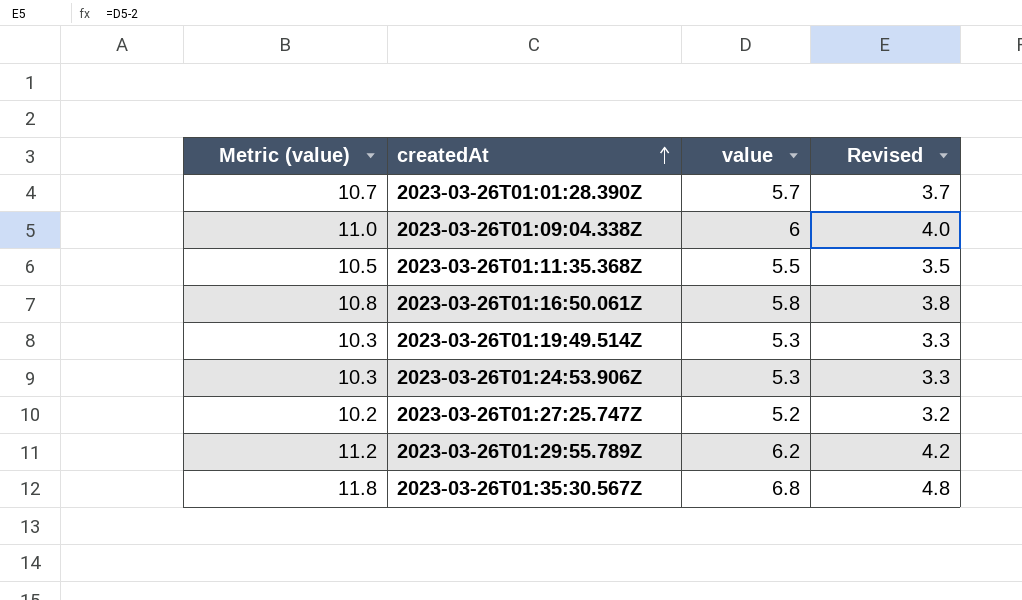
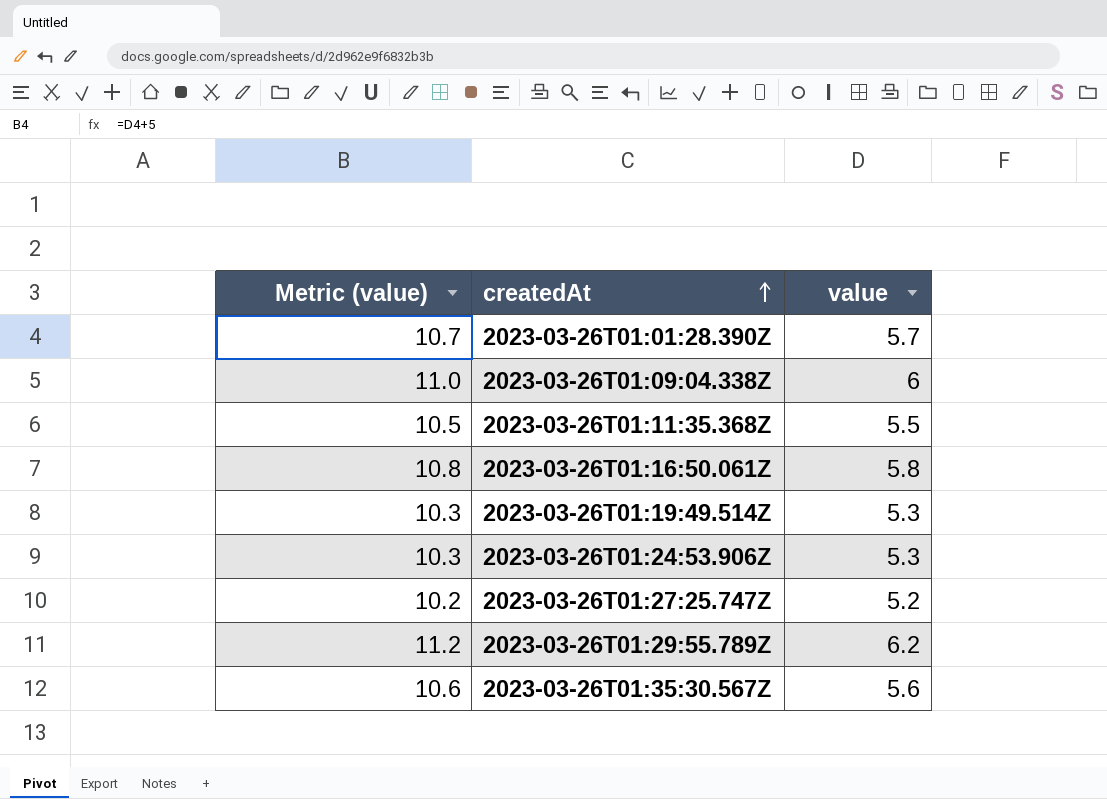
column Revised | formula: [value] - 2 -> none
2023-03-26T01:35:30.567Z | Metric (value): 11.8 -> 10.6
2023-03-26T01:35:30.567Z | value: 6.8 -> 5.6

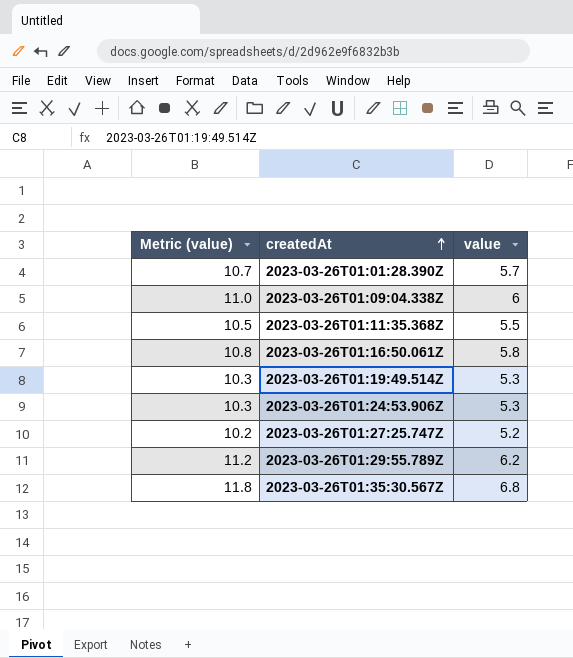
2023-03-26T01:35:30.567Z | Metric (value): 10.6 -> 11.8
2023-03-26T01:35:30.567Z | value: 5.6 -> 6.8

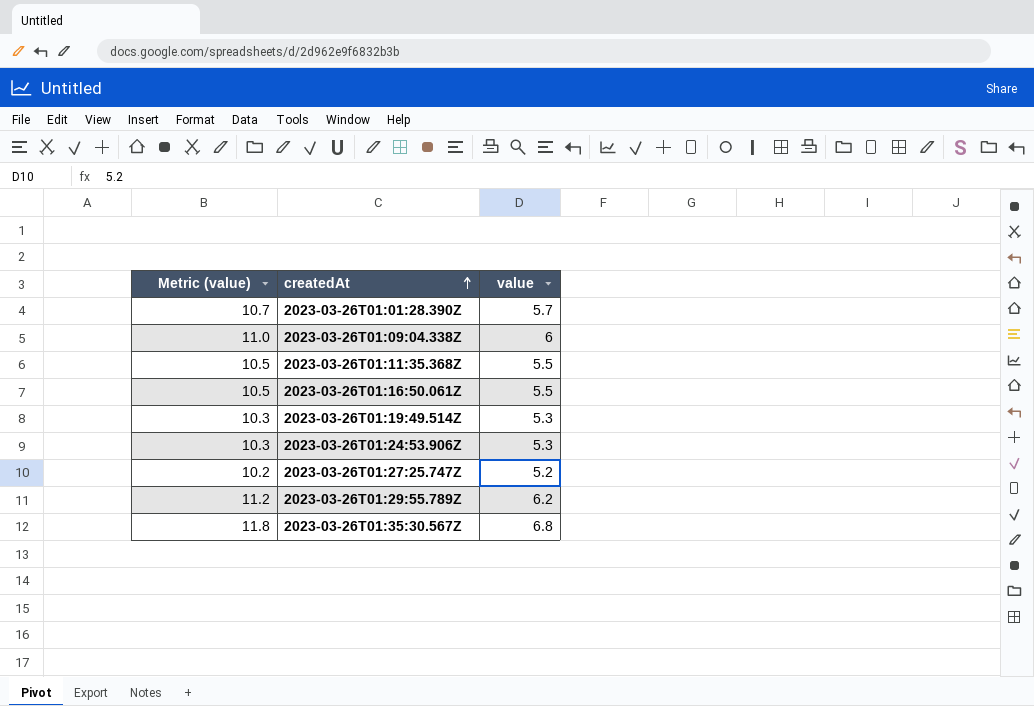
2023-03-26T01:16:50.061Z | Metric (value): 10.8 -> 10.5
2023-03-26T01:16:50.061Z | value: 5.8 -> 5.5

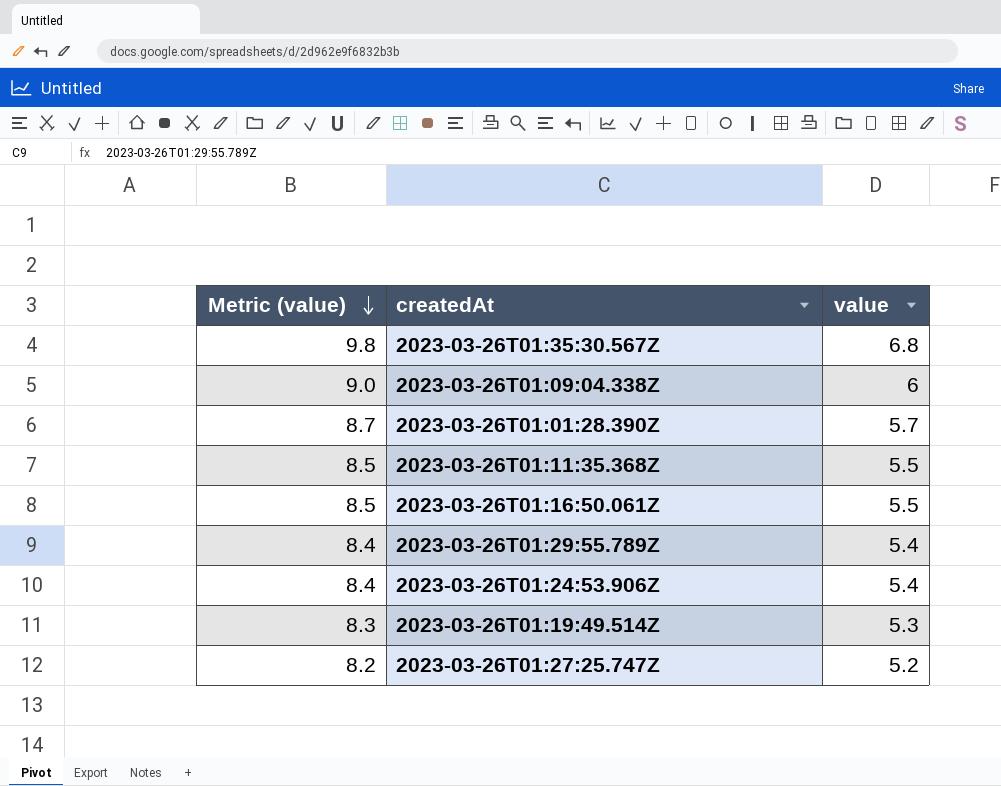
row order: createdAt ascending -> Metric (value) descending
column Metric (value) | formula: [value] + 5 -> [value] + 3
2023-03-26T01:29:55.789Z | value: 6.2 -> 5.4
2023-03-26T01:24:53.906Z | value: 5.3 -> 5.4

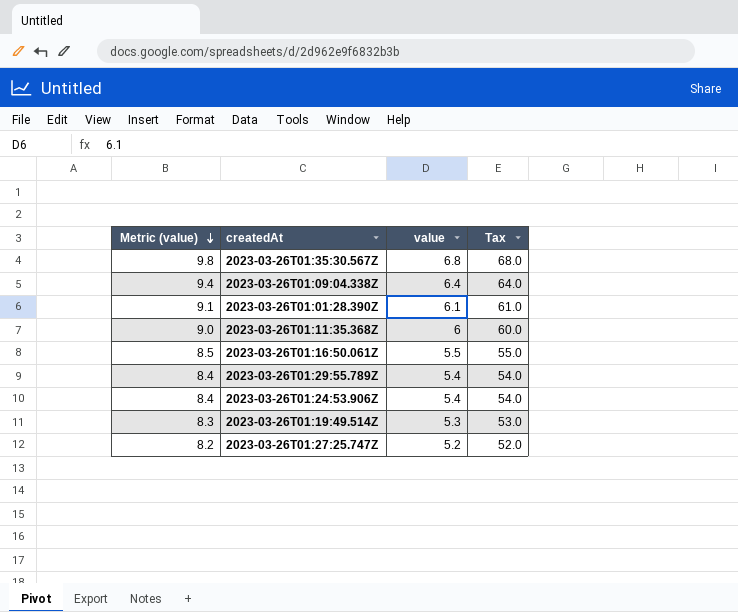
column Tax | formula: none -> [value] * 10
2023-03-26T01:09:04.338Z | Metric (value): 9.0 -> 9.4
2023-03-26T01:09:04.338Z | value: 6 -> 6.4
2023-03-26T01:01:28.390Z | Metric (value): 8.7 -> 9.1
2023-03-26T01:01:28.390Z | value: 5.7 -> 6.1
2023-03-26T01:11:35.368Z | Metric (value): 8.5 -> 9.0
2023-03-26T01:11:35.368Z | value: 5.5 -> 6

